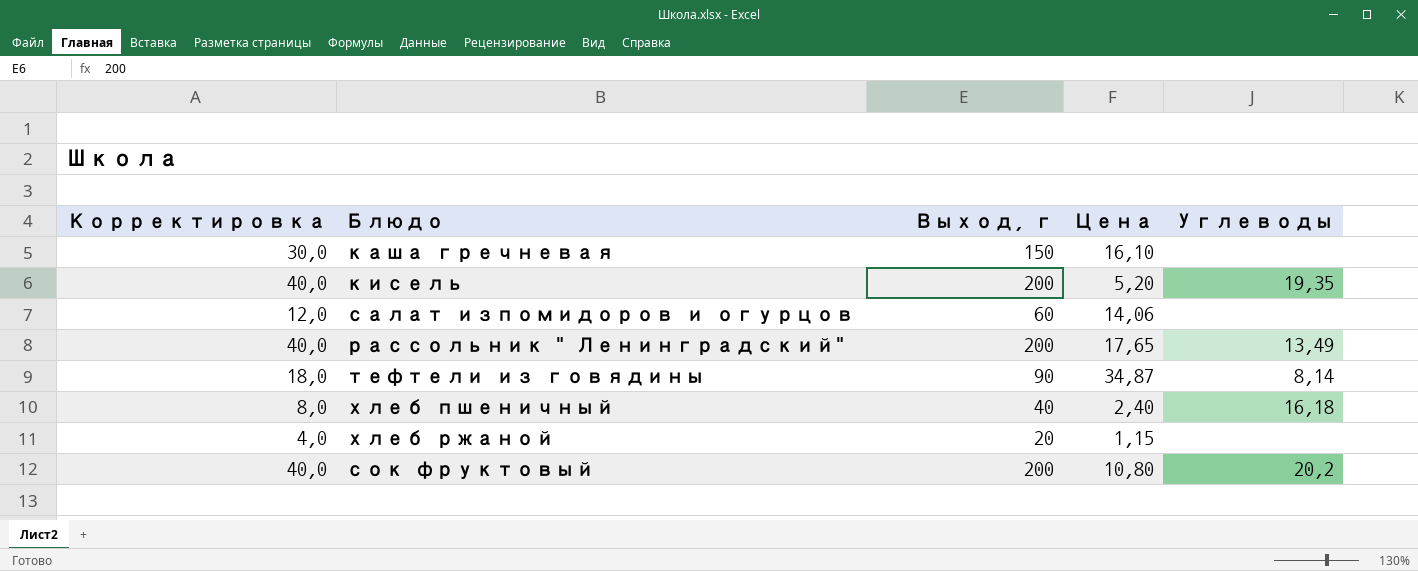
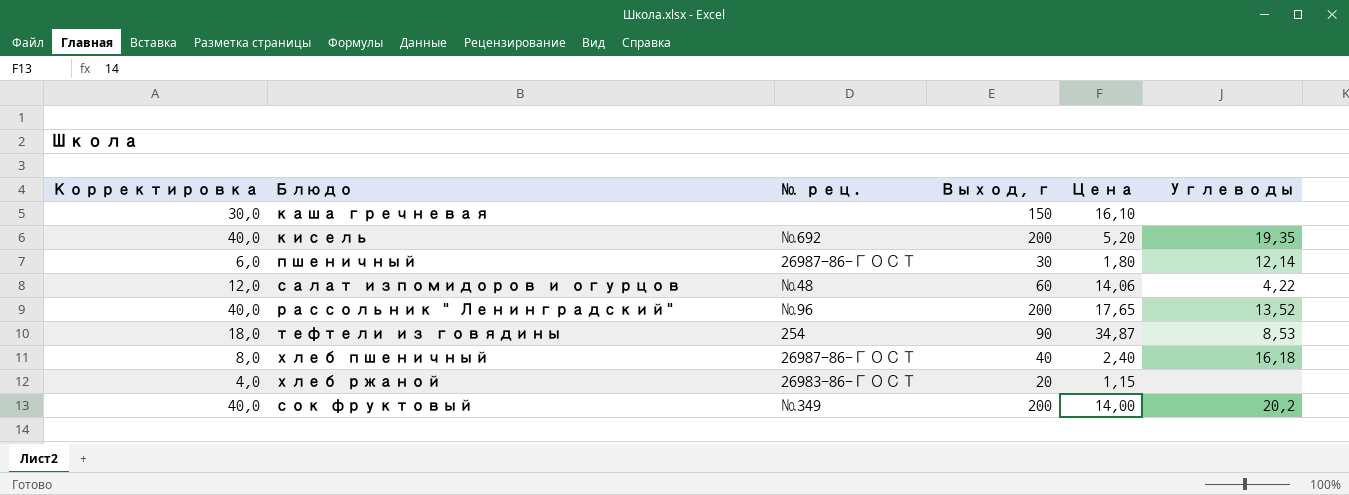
column № рец. | position: none -> 3
row пшеничный: none -> 6,0 | 26987-86-ГОСТ | 30 | 1,80 | 12,14
салат изпомидоров и огурцов | Углеводы: none -> 4,22
рассольник " Ленинградский" | Углеводы: 13,49 -> 13,52
тефтели из говядины | Углеводы: 8,14 -> 8,53
сок фруктовый | Цена: 10,80 -> 14,00

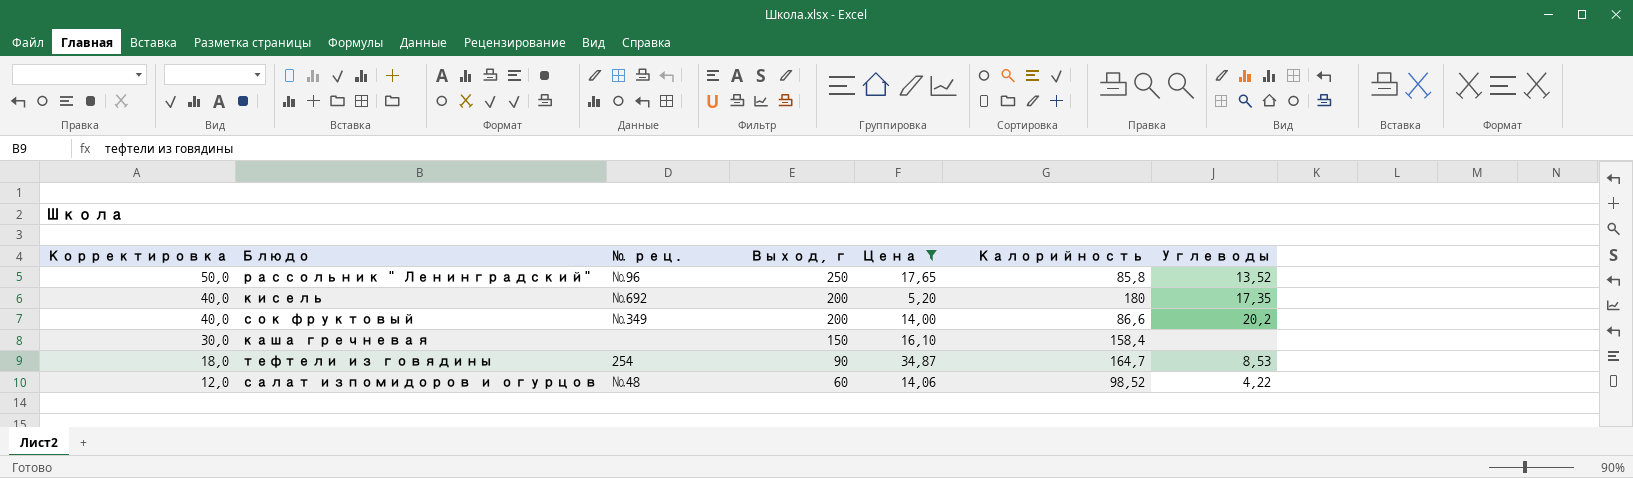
filter: none -> Цена >= 5,20
row order: none -> Корректировка descending
column Калорийность | position: none -> 6
рассольник " Ленинградский" | Корректировка: 40,0 -> 50,0
рассольник " Ленинградский" | Выход, г: 200 -> 250
кисель | Углеводы: 19,35 -> 17,35

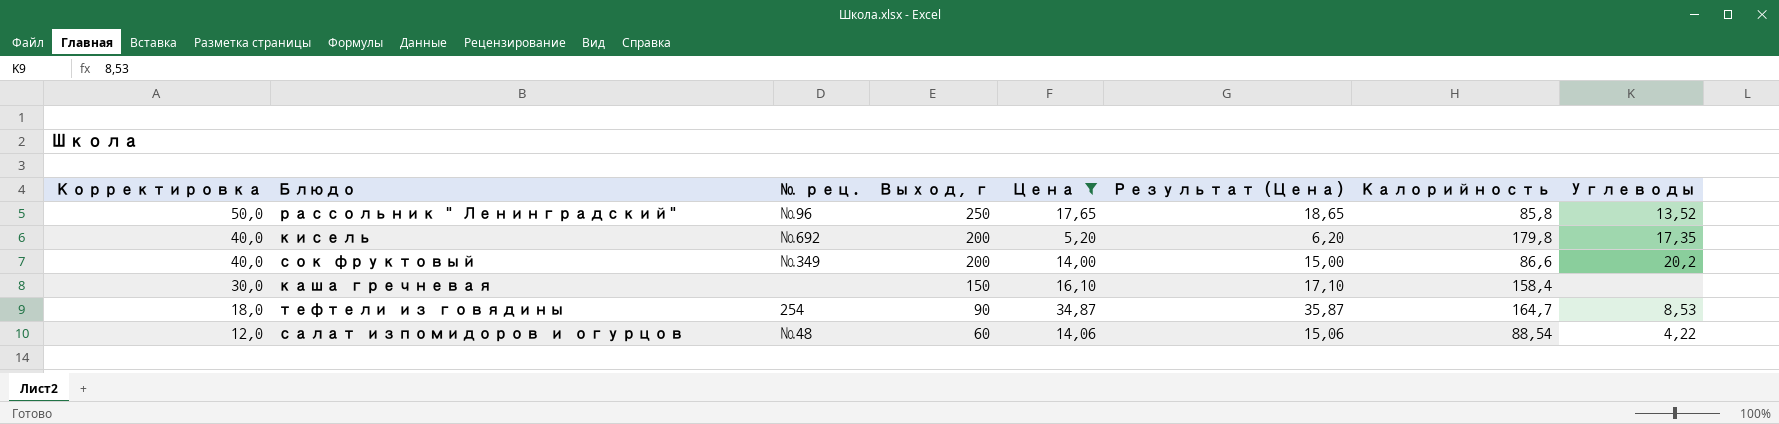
column Результат (Цена) | formula: none -> [Цена] + 1
кисель | Калорийность: 180 -> 179,8
салат изпомидоров и огурцов | Калорийность: 98,52 -> 88,54

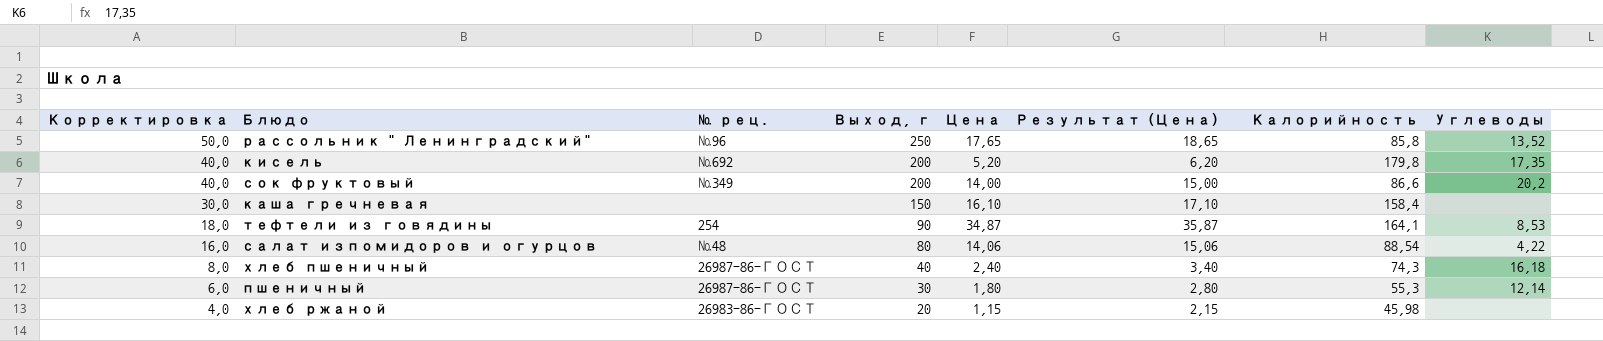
filter: Цена >= 5,20 -> none
тефтели из говядины | Калорийность: 164,7 -> 164,1
салат изпомидоров и огурцов | Корректировка: 12,0 -> 16,0
салат изпомидоров и огурцов | Выход, г: 60 -> 80

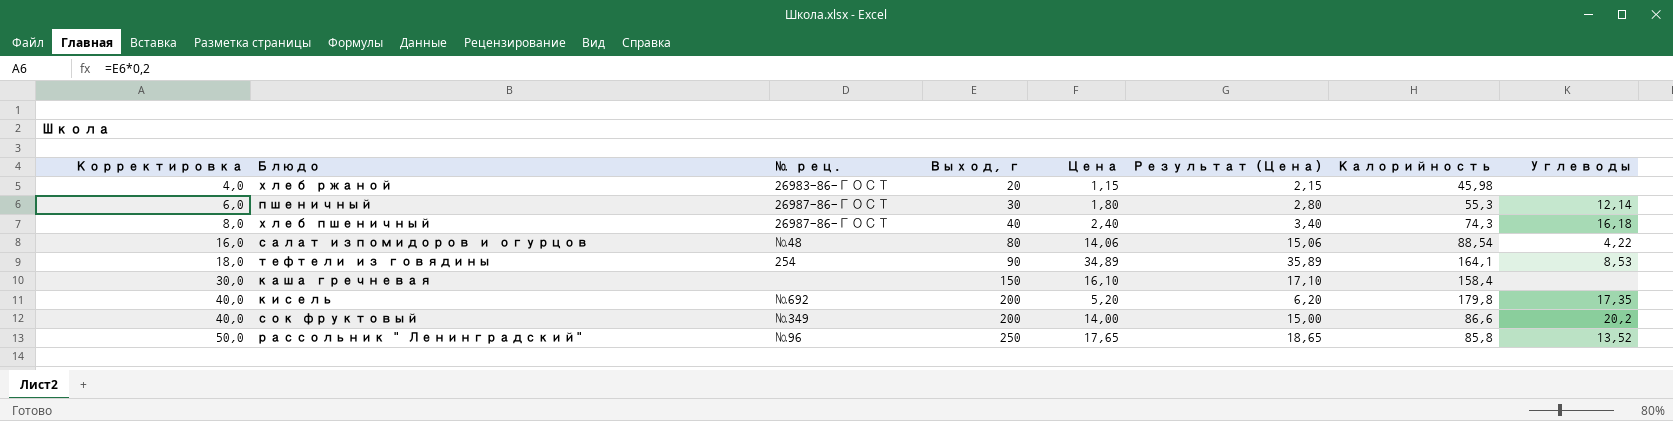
row order: Корректировка descending -> Корректировка ascending
тефтели из говядины | Цена: 34,87 -> 34,89
тефтели из говядины | Результат (Цена): 35,87 -> 35,89

